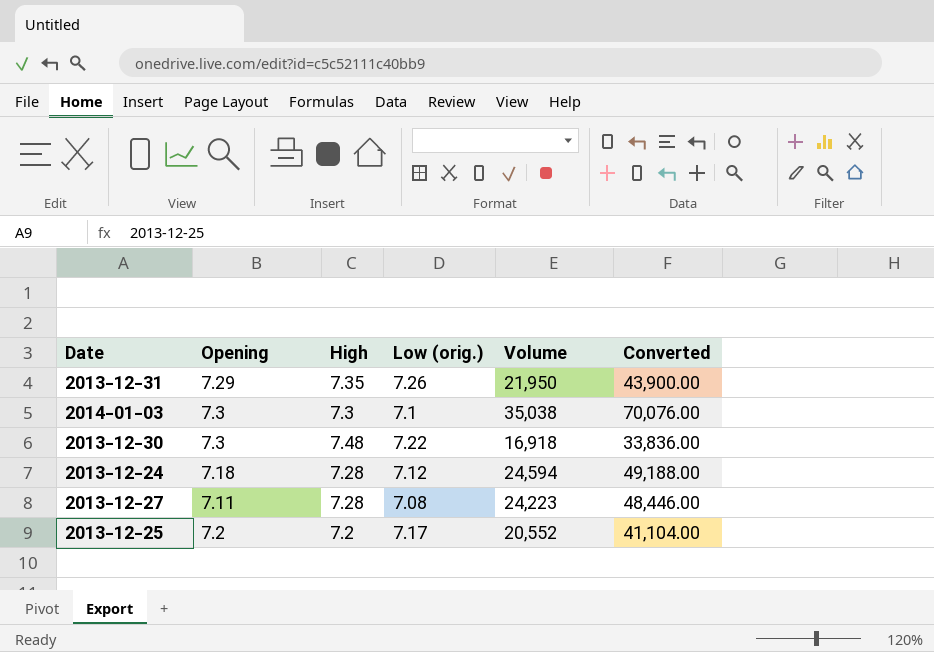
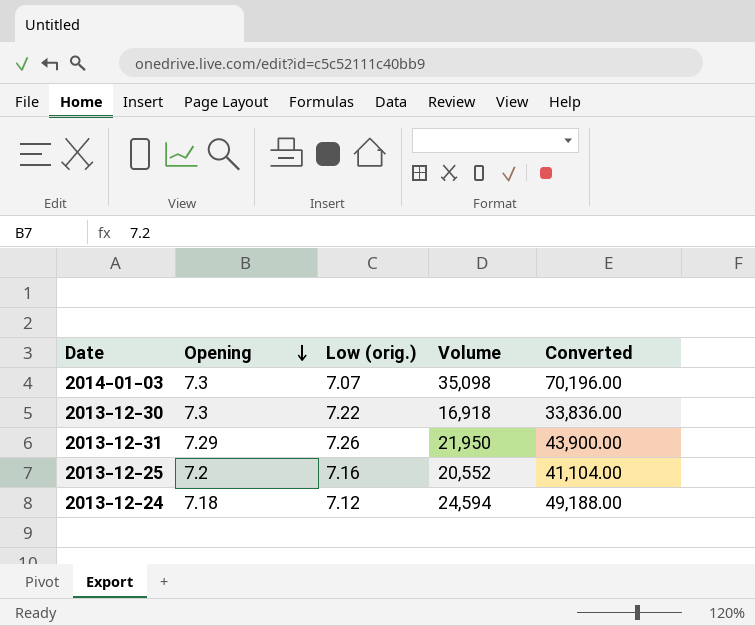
row order: none -> Opening descending
column High | position: 3 -> none
row 2013-12-27: 7.11 | 7.28 | 7.08 | 24,223 | 48,446.00 -> none
2014-01-03 | Low (orig.): 7.1 -> 7.07
2014-01-03 | Volume: 35,038 -> 35,098
2014-01-03 | Converted: 70,076.00 -> 70,196.00
2013-12-25 | Low (orig.): 7.17 -> 7.16

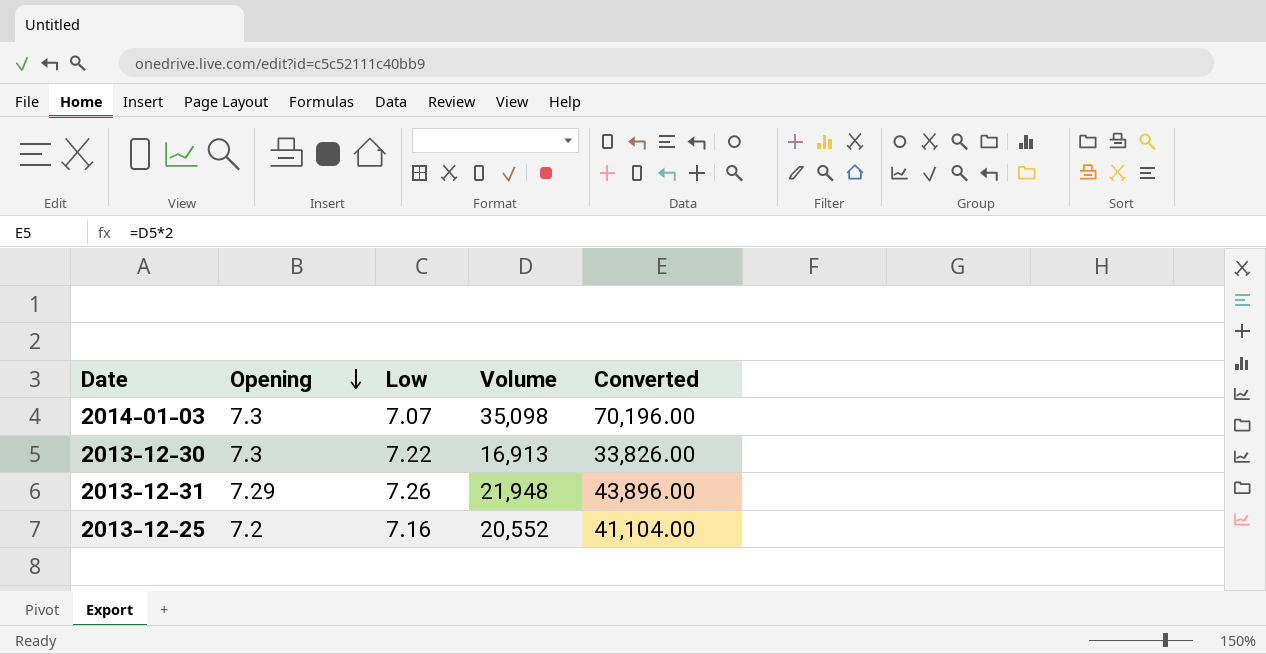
column name: Low (orig.) -> Low
row 2013-12-24: 7.18 | 7.12 | 24,594 | 49,188.00 -> none
2013-12-30 | Volume: 16,918 -> 16,913
2013-12-30 | Converted: 33,836.00 -> 33,826.00
2013-12-31 | Volume: 21,950 -> 21,948
2013-12-31 | Converted: 43,900.00 -> 43,896.00

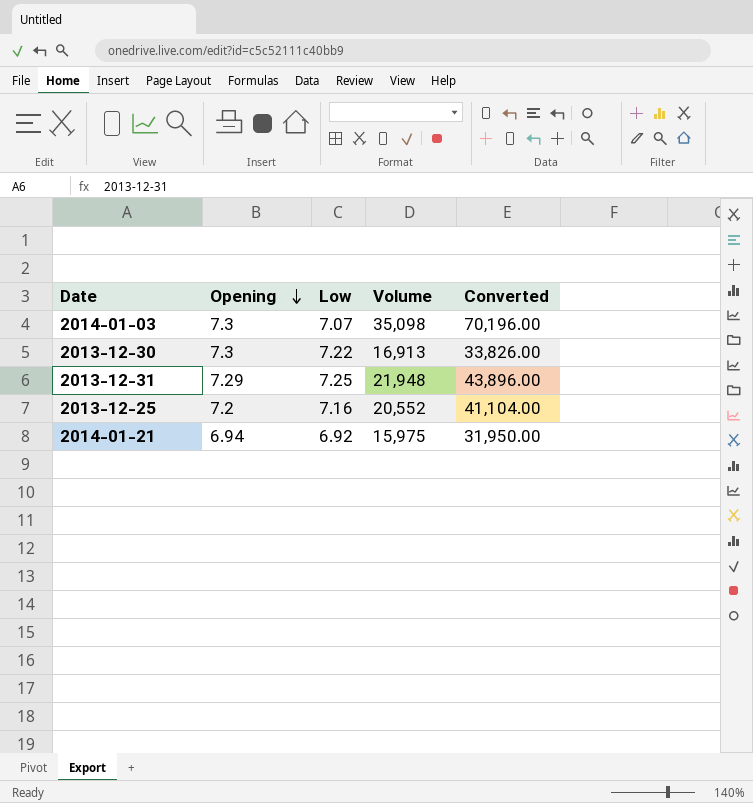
2013-12-31 | Low: 7.26 -> 7.25
row 2014-01-21: none -> 6.94 | 6.92 | 15,975 | 31,950.00

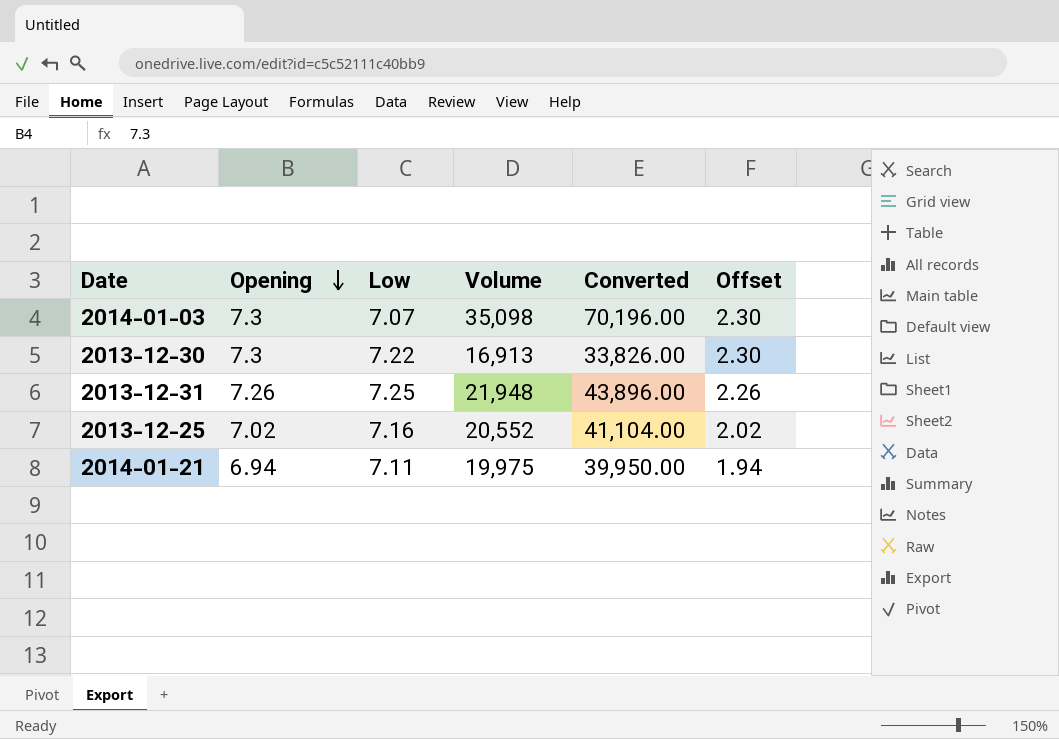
column Offset | formula: none -> [Opening] - 5
2013-12-31 | Opening: 7.29 -> 7.26
2013-12-25 | Opening: 7.2 -> 7.02
2014-01-21 | Low: 6.92 -> 7.11
2014-01-21 | Volume: 15,975 -> 19,975
2014-01-21 | Converted: 31,950.00 -> 39,950.00

